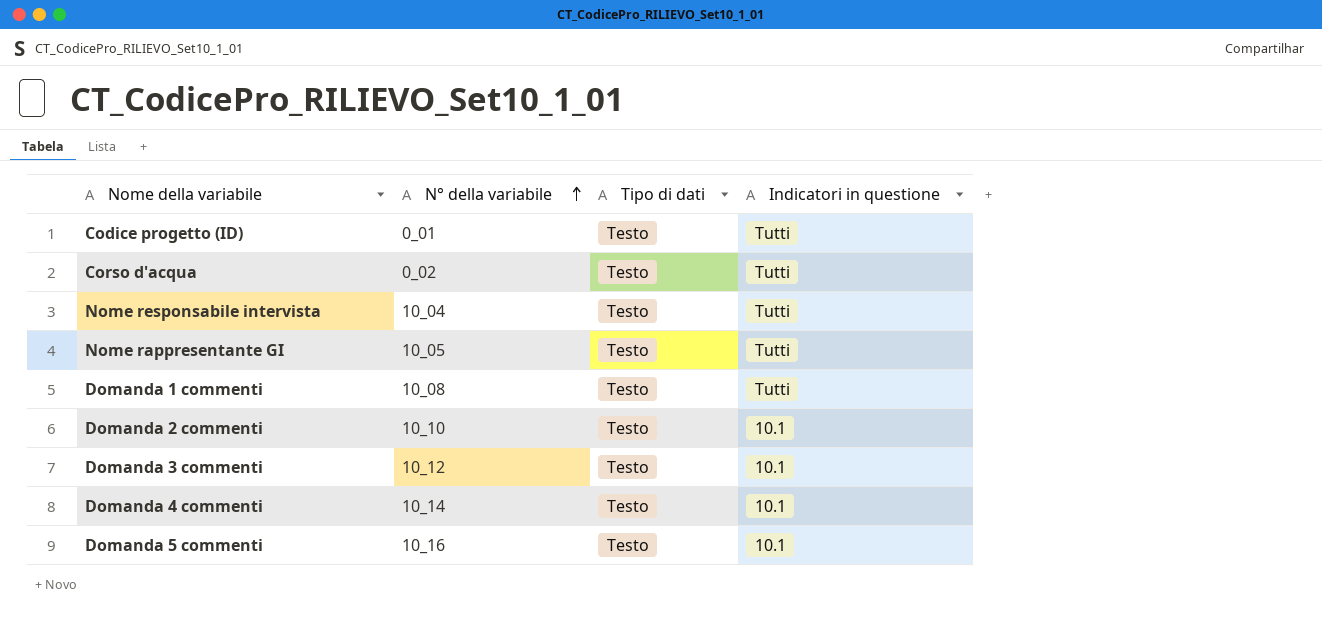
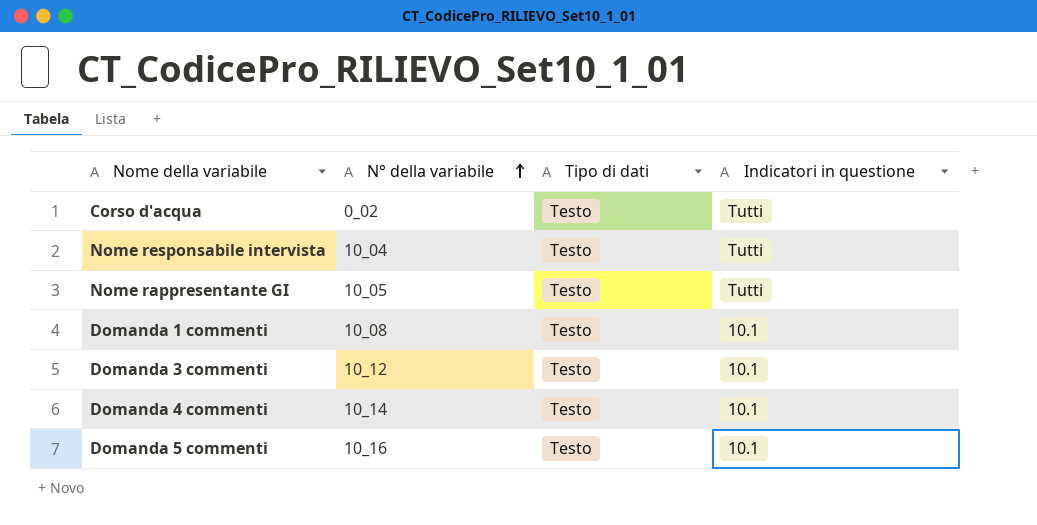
row Codice progetto (ID): 0_01 | Testo | Tutti -> none
row Domanda 2 commenti: 10_10 | Testo | 10.1 -> none
Domanda 1 commenti | Indicatori in questione: Tutti -> 10.1

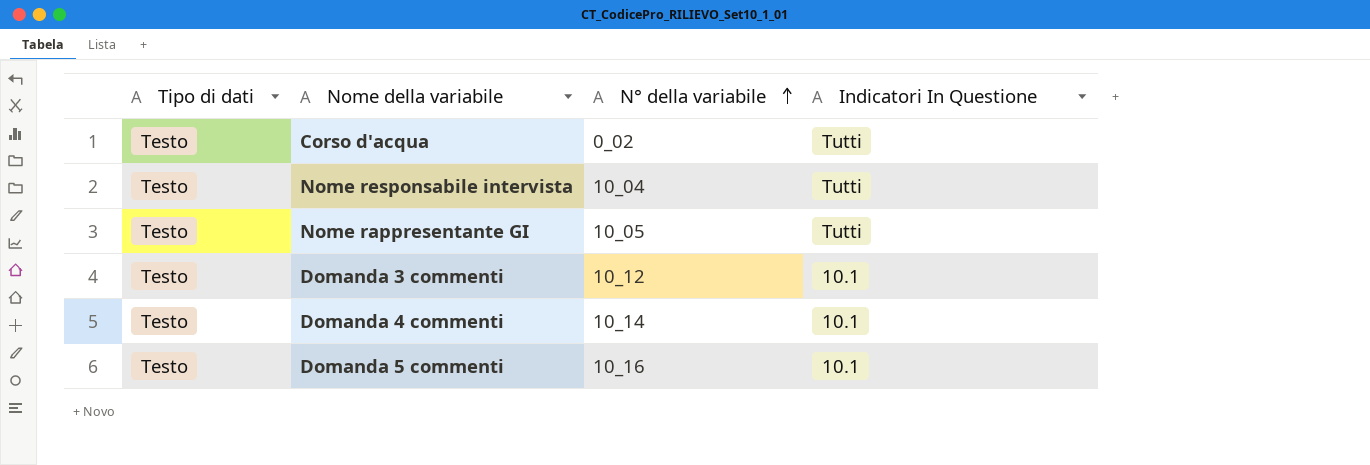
column Tipo di dati | position: 3 -> 1
column name: Indicatori in questione -> Indicatori In Questione
row Domanda 1 commenti: 10_08 | Testo | 10.1 -> none

